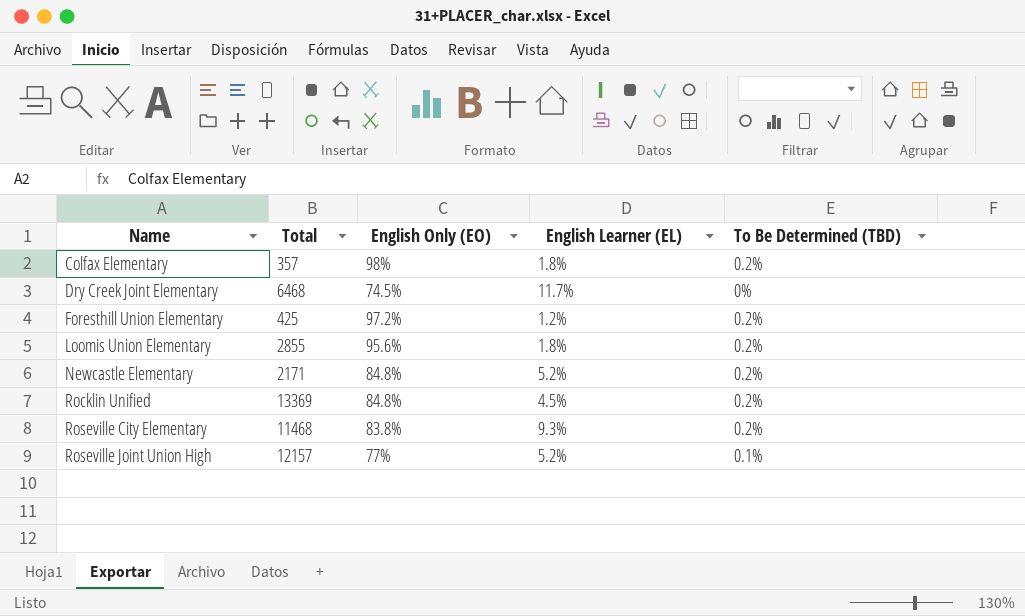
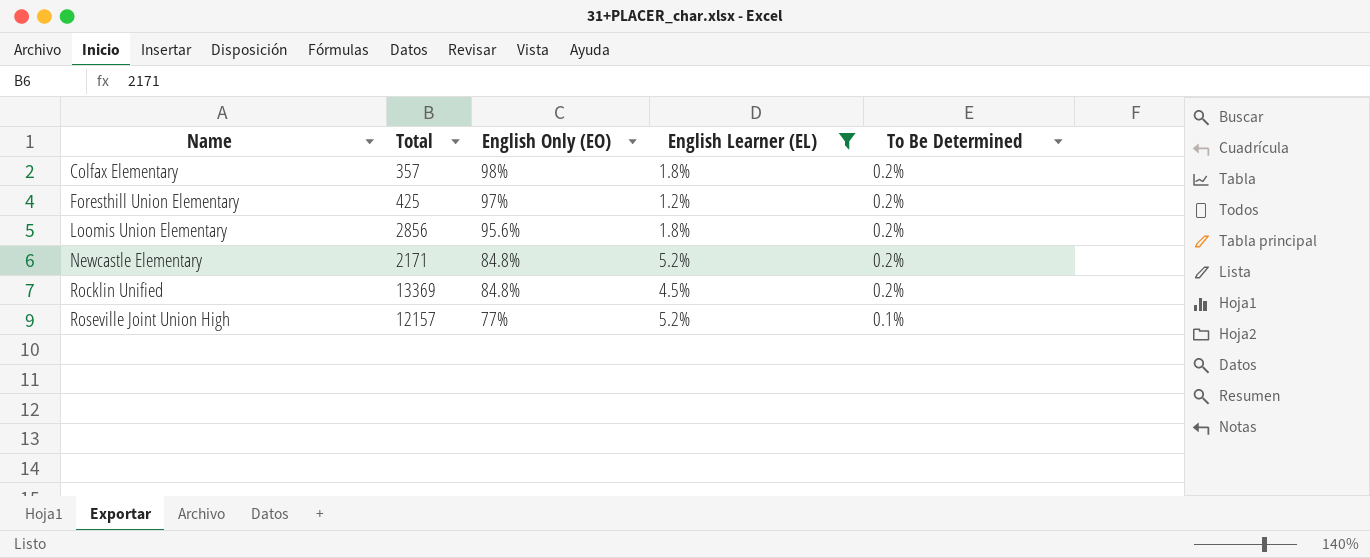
filter: none -> English Learner (EL) <= 5.2%
column name: To Be Determined (TBD) -> To Be Determined
Foresthill Union Elementary | English Only (EO): 97.2% -> 97%
Loomis Union Elementary | Total: 2855 -> 2856

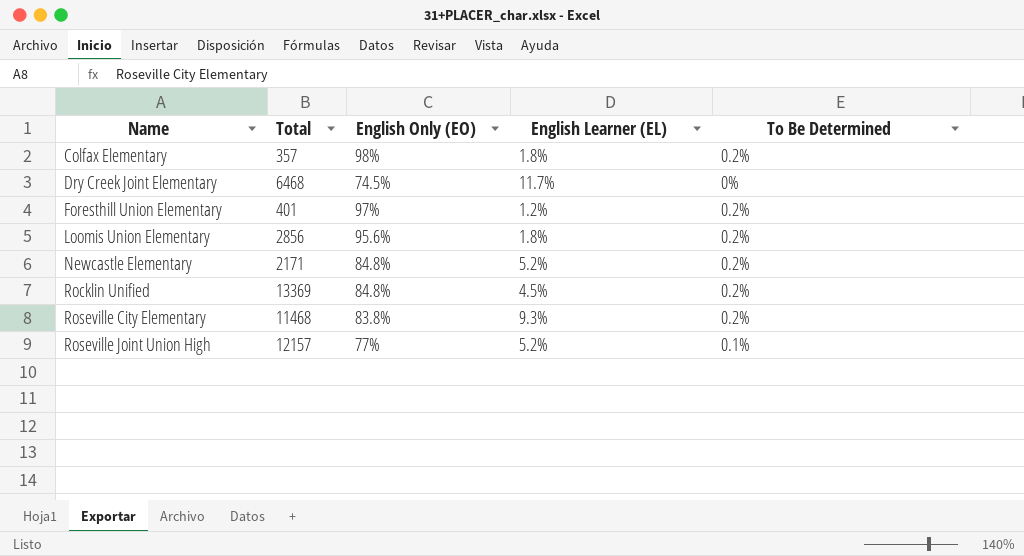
filter: English Learner (EL) <= 5.2% -> none
Foresthill Union Elementary | Total: 425 -> 401

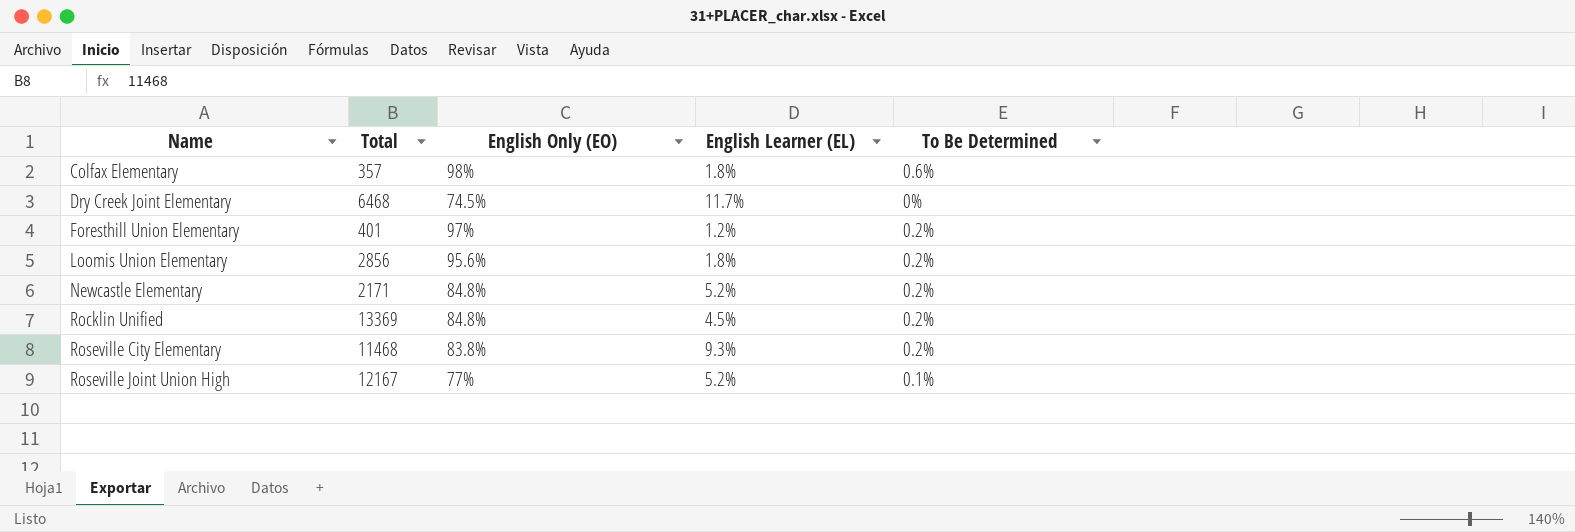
Colfax Elementary | To Be Determined: 0.2% -> 0.6%
Roseville Joint Union High | Total: 12157 -> 12167

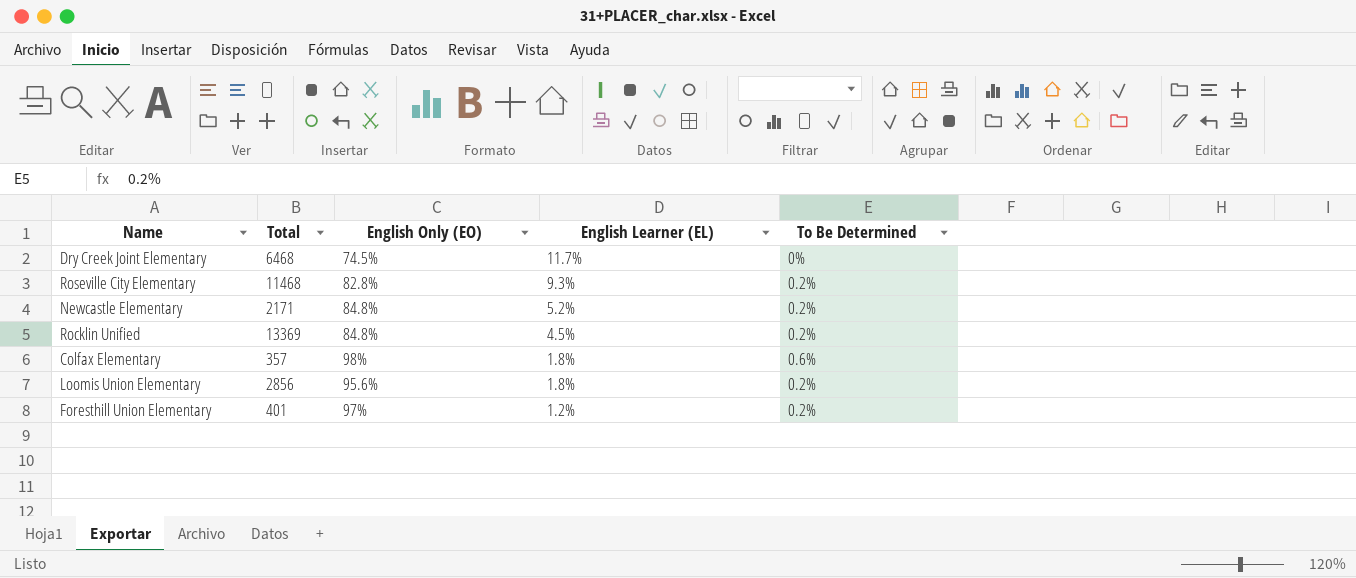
row order: Name ascending -> English Learner (EL) descending
row Roseville Joint Union High: 12167 | 77% | 5.2% | 0.1% -> none
Roseville City Elementary | English Only (EO): 83.8% -> 82.8%

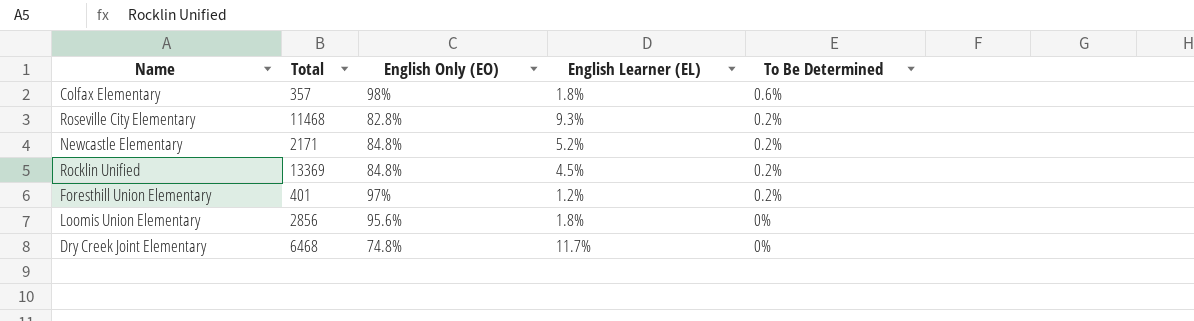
row order: English Learner (EL) descending -> To Be Determined descending
Loomis Union Elementary | To Be Determined: 0.2% -> 0%
Dry Creek Joint Elementary | English Only (EO): 74.5% -> 74.8%

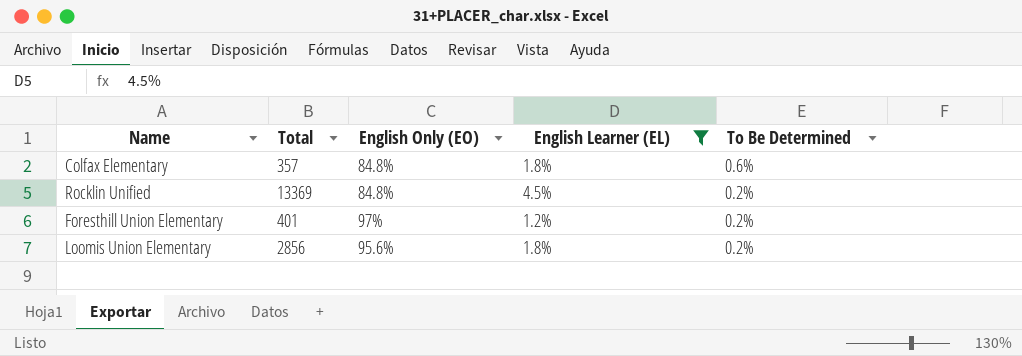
filter: none -> English Learner (EL) <= 4.5%
Colfax Elementary | English Only (EO): 98% -> 84.8%
Loomis Union Elementary | To Be Determined: 0% -> 0.2%

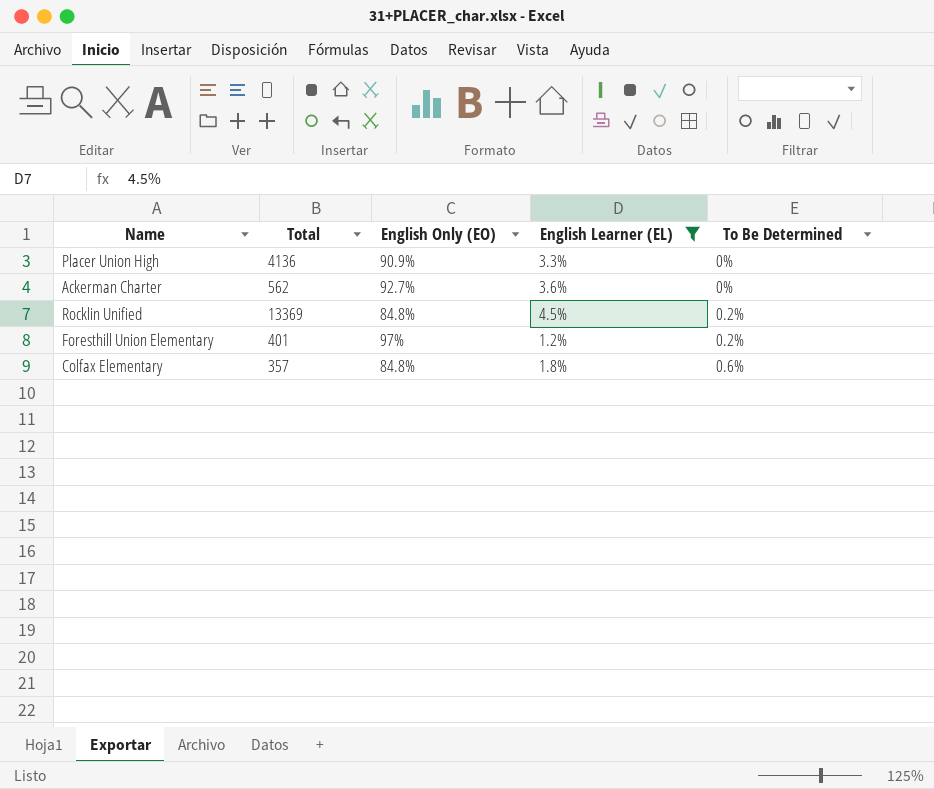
row order: To Be Determined descending -> To Be Determined ascending
row Loomis Union Elementary: 2856 | 95.6% | 1.8% | 0.2% -> none
row Placer Union High: none -> 4136 | 90.9% | 3.3% | 0%
row Ackerman Charter: none -> 562 | 92.7% | 3.6% | 0%

